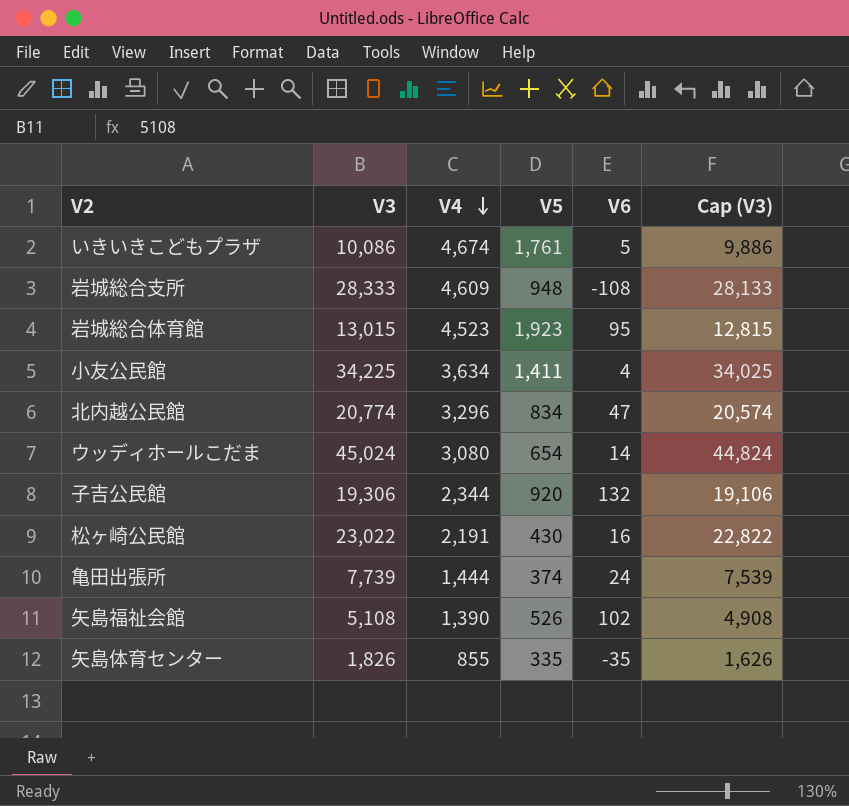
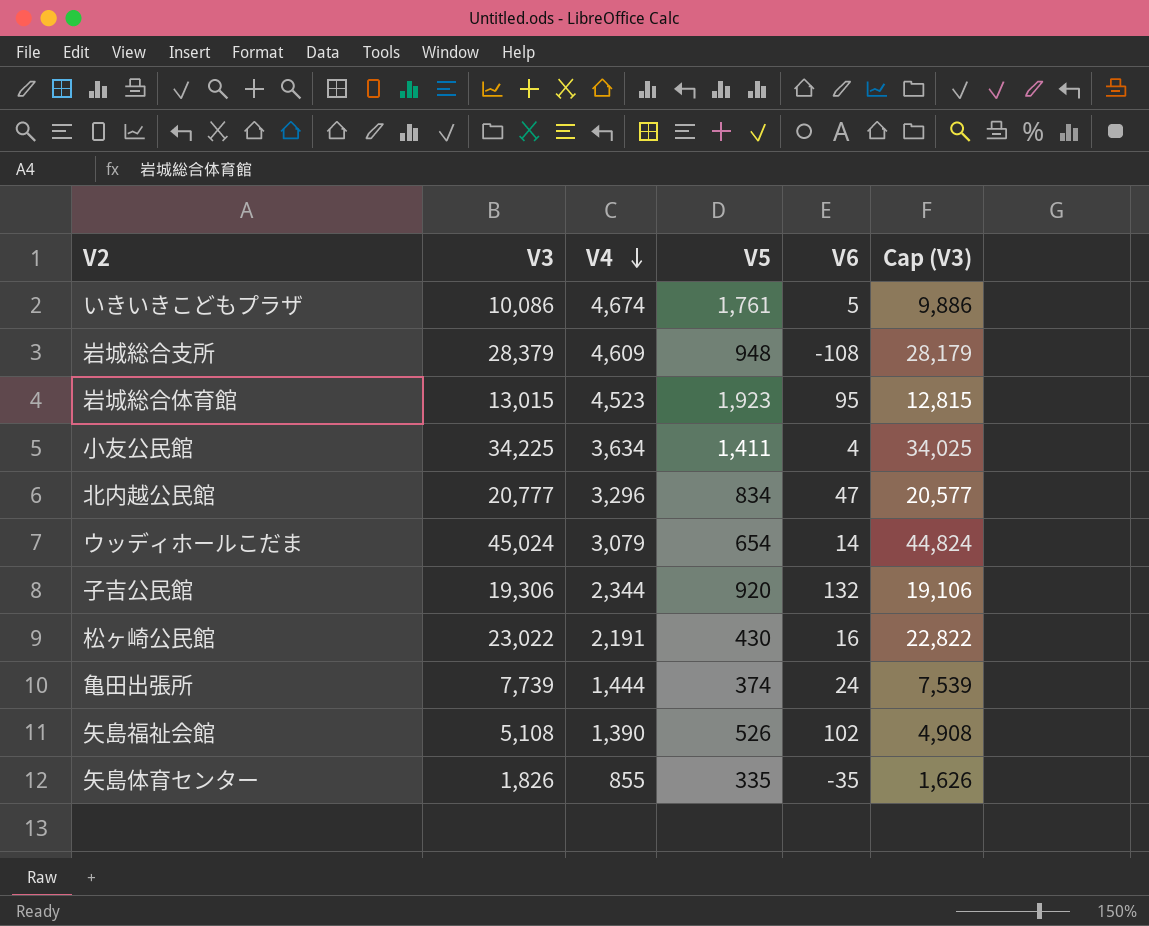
岩城総合支所 | V3: 28,333 -> 28,379
岩城総合支所 | Cap (V3): 28,133 -> 28,179
北内越公民館 | V3: 20,774 -> 20,777
北内越公民館 | Cap (V3): 20,574 -> 20,577
ウッディホールこだま | V4: 3,080 -> 3,079

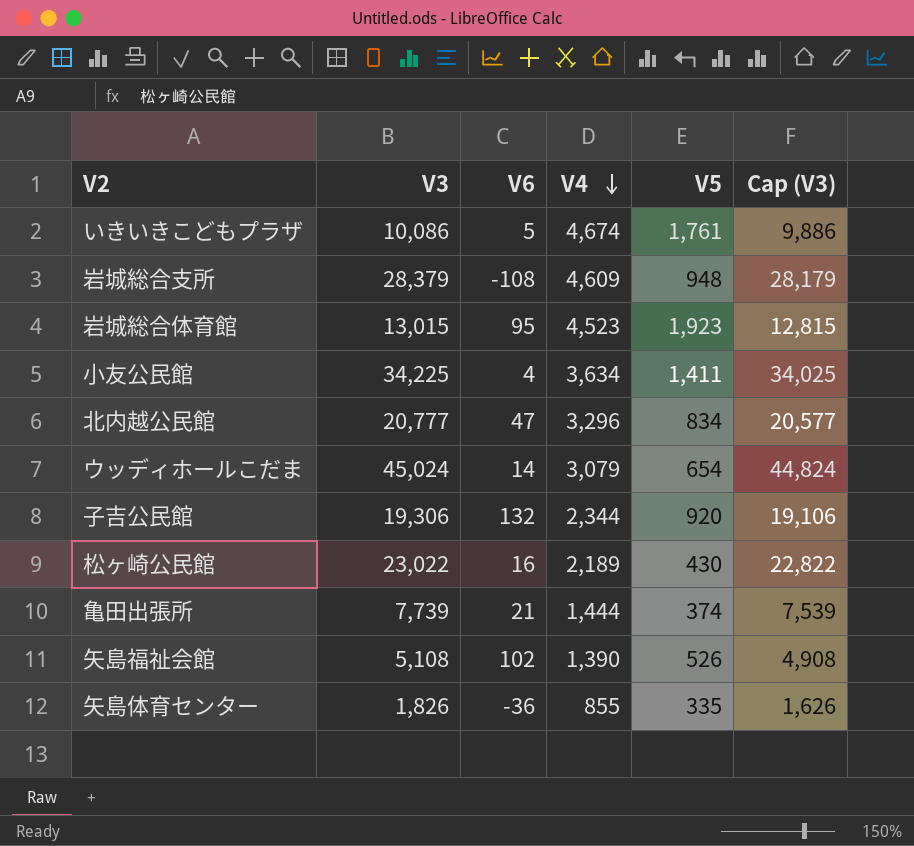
column V6 | position: 5 -> 3
松ヶ崎公民館 | V4: 2,191 -> 2,189
亀田出張所 | V6: 24 -> 21
矢島体育センター | V6: -35 -> -36

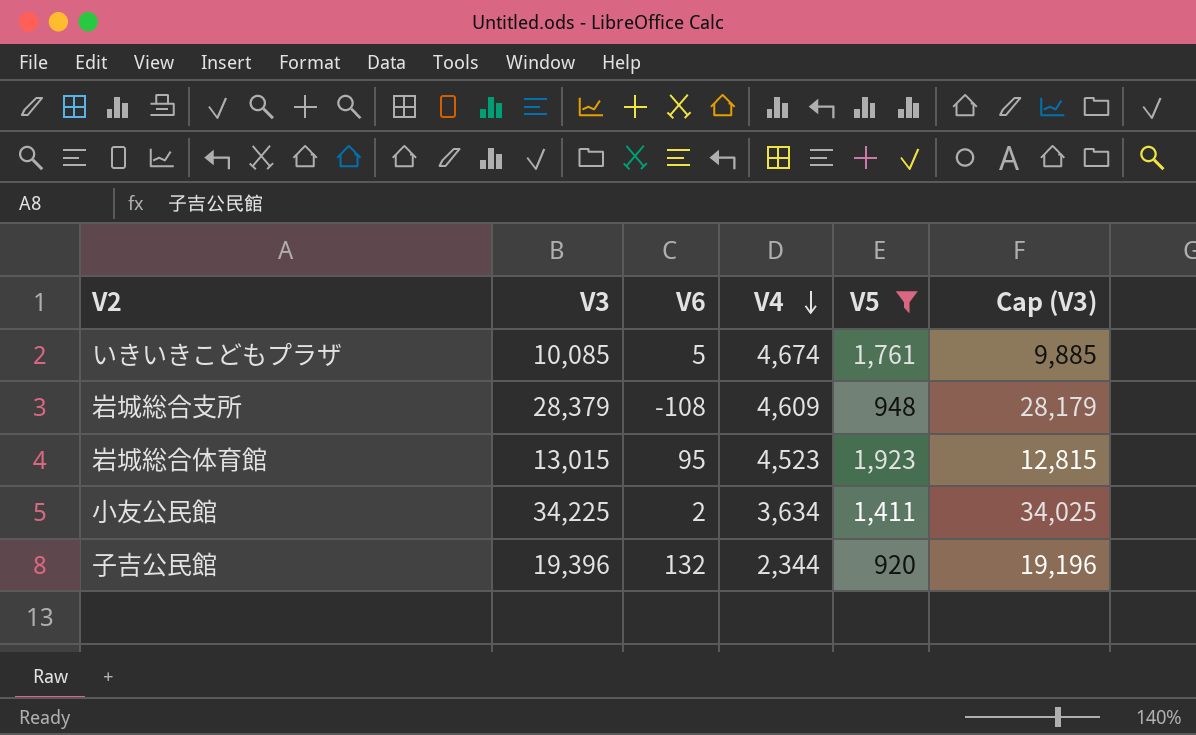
filter: none -> V5 >= 920
いきいきこどもプラザ | V3: 10,086 -> 10,085
いきいきこどもプラザ | Cap (V3): 9,886 -> 9,885
小友公民館 | V6: 4 -> 2
子吉公民館 | V3: 19,306 -> 19,396
子吉公民館 | Cap (V3): 19,106 -> 19,196

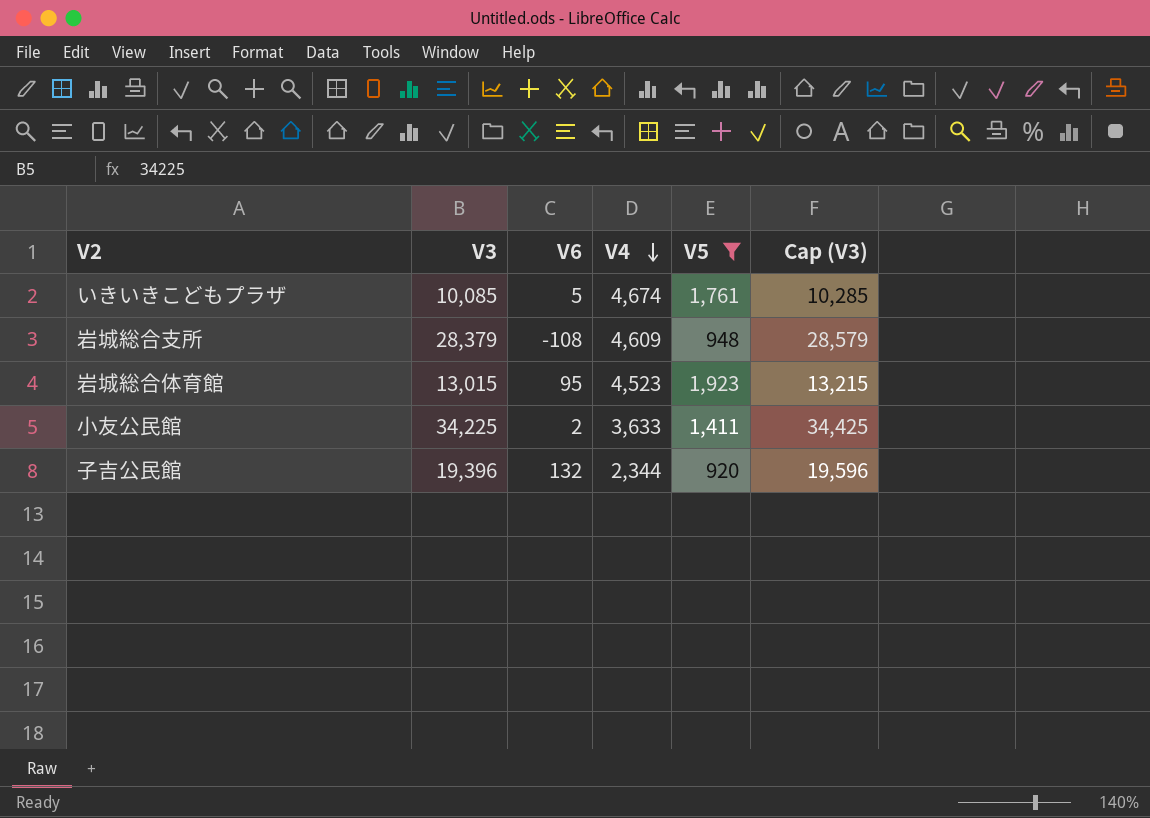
column Cap (V3) | formula: [V3] - 200 -> [V3] + 200
小友公民館 | V4: 3,634 -> 3,633

